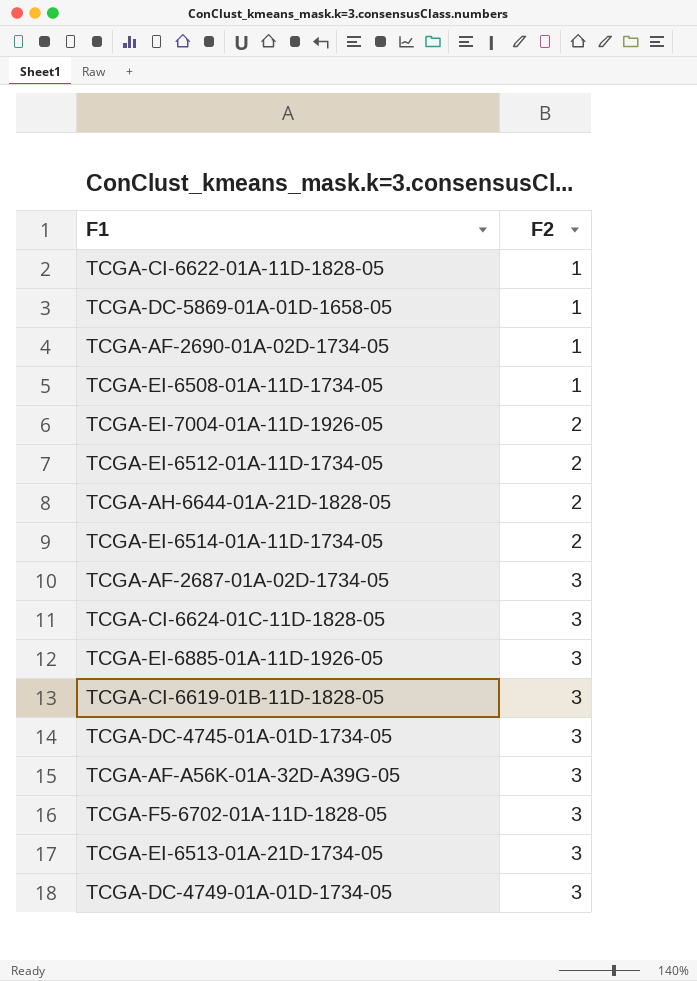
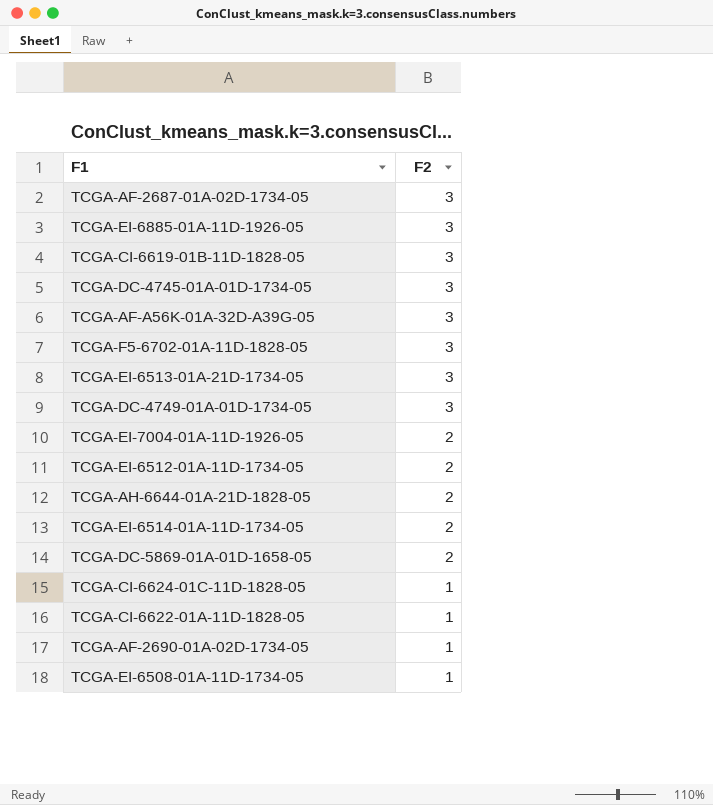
row order: F2 ascending -> F2 descending
TCGA-DC-5869-01A-01D-1658-05 | F2: 1 -> 2
TCGA-CI-6624-01C-11D-1828-05 | F2: 3 -> 1

